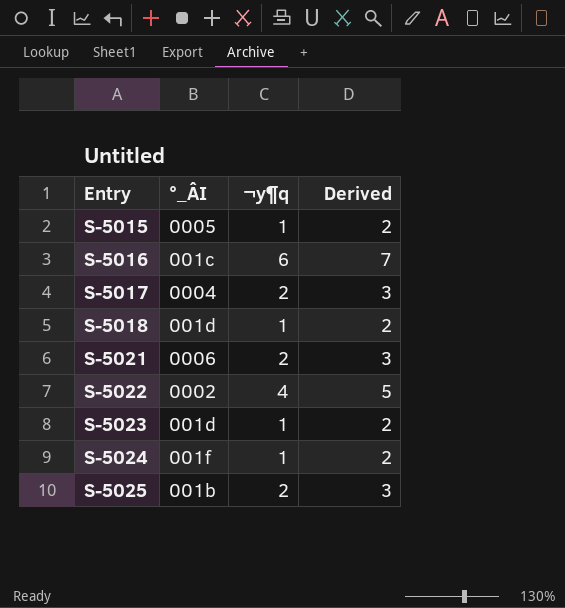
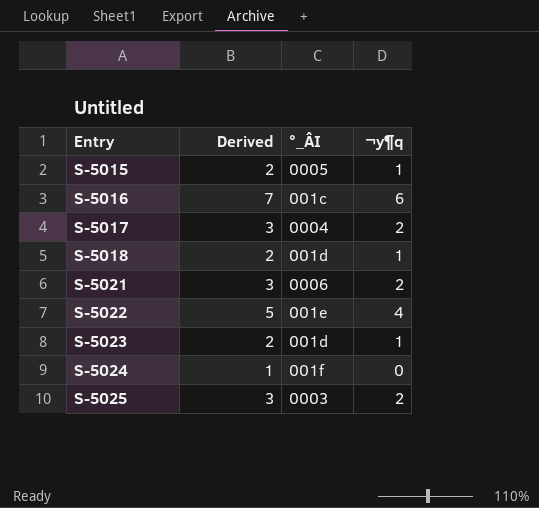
column Derived | position: 4 -> 2
S-5022 | °_ÂI: 0002 -> 001e
S-5024 | Derived: 2 -> 1
S-5024 | ¬y¶q: 1 -> 0
S-5025 | °_ÂI: 001b -> 0003

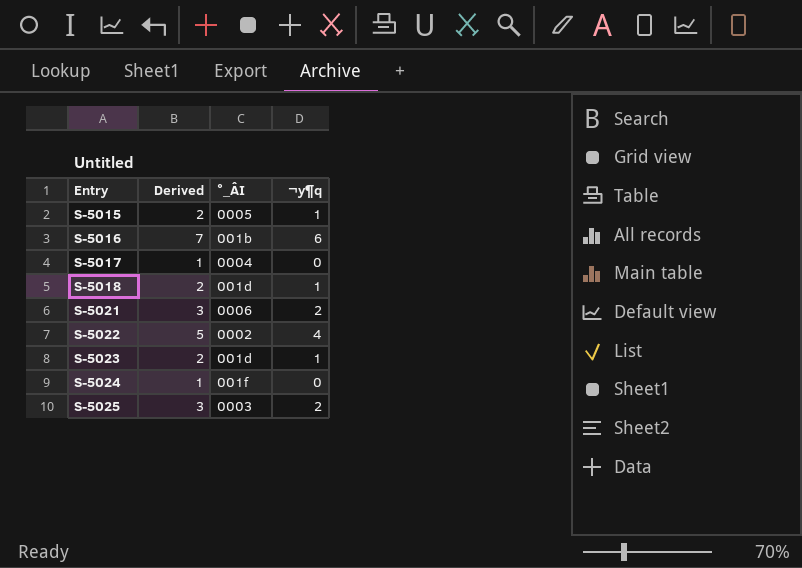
S-5016 | °_ÂI: 001c -> 001b
S-5017 | Derived: 3 -> 1
S-5017 | ¬y¶q: 2 -> 0
S-5022 | °_ÂI: 001e -> 0002

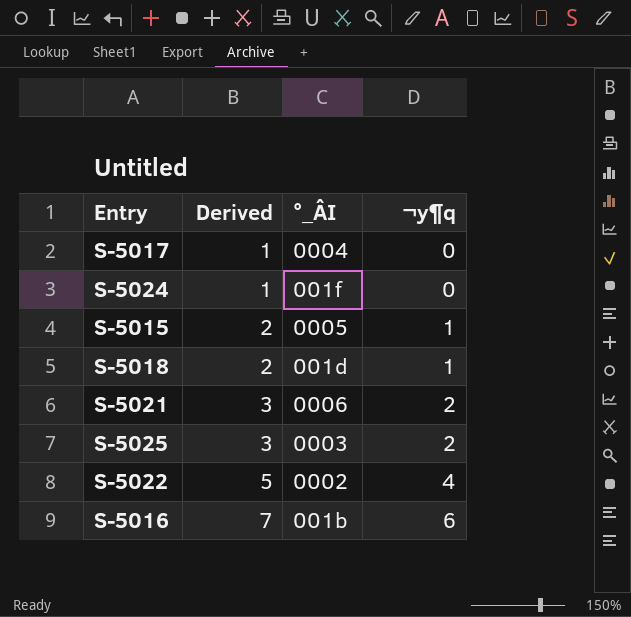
row order: Entry ascending -> Derived ascending
row S-5023: 2 | 001d | 1 -> none

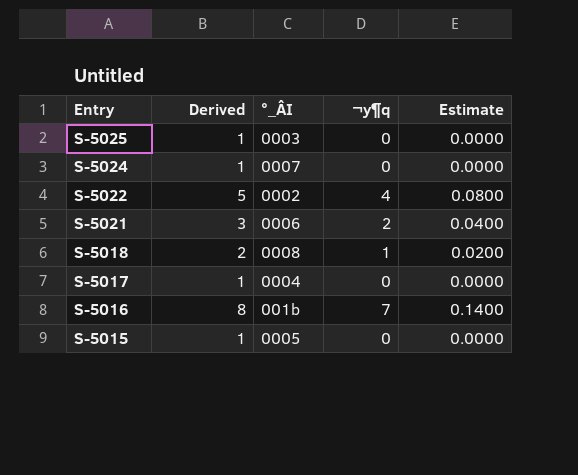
row order: Derived ascending -> Entry descending
column Estimate | formula: none -> [¬y¶q] * 0.02
S-5025 | Derived: 3 -> 1
S-5025 | ¬y¶q: 2 -> 0
S-5024 | °_ÂI: 001f -> 0007
S-5018 | °_ÂI: 001d -> 0008
S-5016 | Derived: 7 -> 8
S-5016 | ¬y¶q: 6 -> 7
S-5015 | Derived: 2 -> 1
S-5015 | ¬y¶q: 1 -> 0

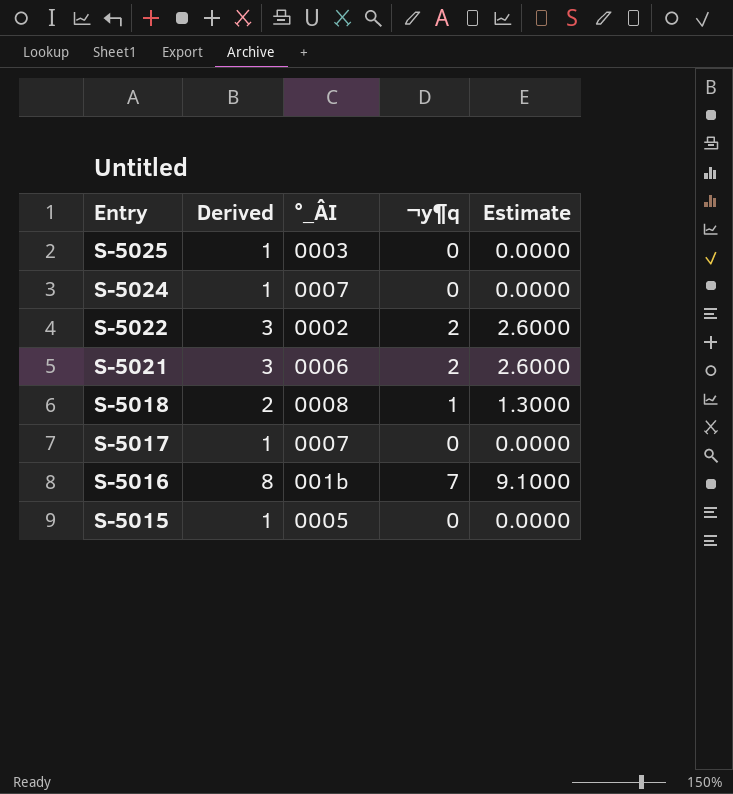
column Estimate | formula: [¬y¶q] * 0.02 -> [¬y¶q] * 1.3
S-5022 | Derived: 5 -> 3
S-5022 | ¬y¶q: 4 -> 2
S-5017 | °_ÂI: 0004 -> 0007

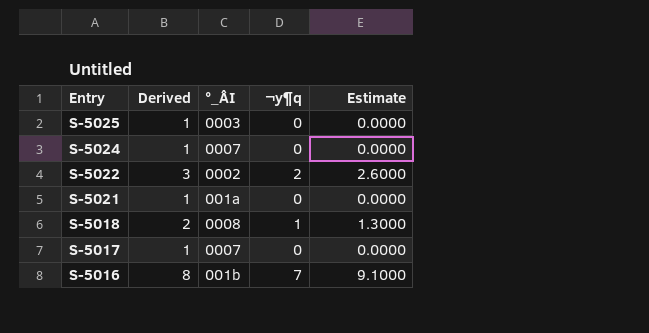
row S-5015: 1 | 0005 | 0 | 0.0000 -> none
S-5021 | Derived: 3 -> 1
S-5021 | °_ÂI: 0006 -> 001a
S-5021 | ¬y¶q: 2 -> 0
S-5021 | Estimate: 2.6000 -> 0.0000

